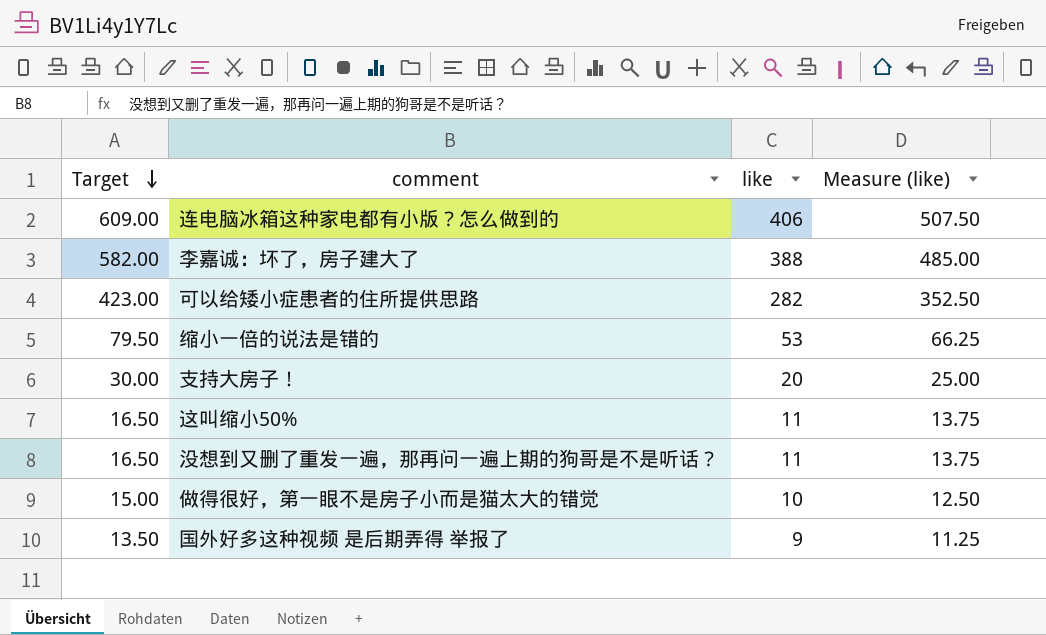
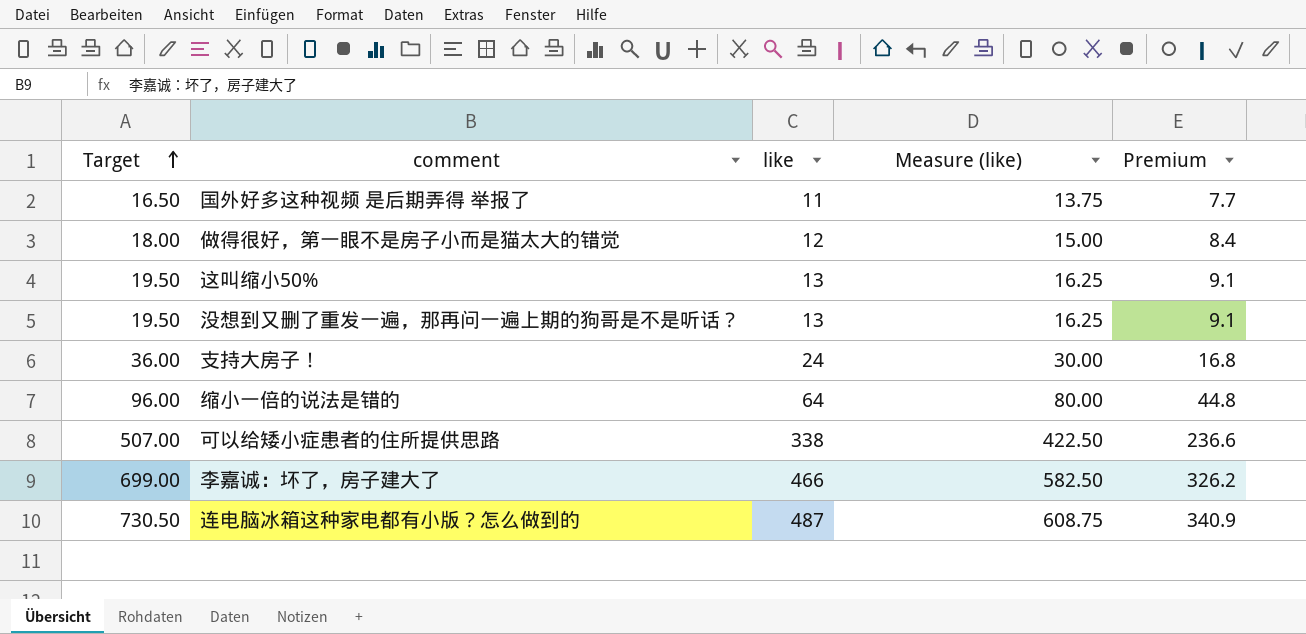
row order: Target descending -> Target ascending
column Premium | formula: none -> [like] * 0.7
国外好多这种视频 是后期弄得 举报了 | Target: 13.50 -> 16.50
国外好多这种视频 是后期弄得 举报了 | like: 9 -> 11
国外好多这种视频 是后期弄得 举报了 | Measure (like): 11.25 -> 13.75
做得很好，第一眼不是房子小而是猫太大的错觉 | Target: 15.00 -> 18.00
做得很好，第一眼不是房子小而是猫太大的错觉 | like: 10 -> 12
做得很好，第一眼不是房子小而是猫太大的错觉 | Measure (like): 12.50 -> 15.00
这叫缩小50% | Target: 16.50 -> 19.50
这叫缩小50% | like: 11 -> 13
这叫缩小50% | Measure (like): 13.75 -> 16.25
没想到又删了重发一遍，那再问一遍上期的狗哥是不是听话？ | Target: 16.50 -> 19.50
没想到又删了重发一遍，那再问一遍上期的狗哥是不是听话？ | like: 11 -> 13
没想到又删了重发一遍，那再问一遍上期的狗哥是不是听话？ | Measure (like): 13.75 -> 16.25
支持大房子！ | Target: 30.00 -> 36.00
支持大房子！ | like: 20 -> 24
支持大房子！ | Measure (like): 25.00 -> 30.00
缩小一倍的说法是错的 | Target: 79.50 -> 96.00
缩小一倍的说法是错的 | like: 53 -> 64
缩小一倍的说法是错的 | Measure (like): 66.25 -> 80.00
可以给矮小症患者的住所提供思路 | Target: 423.00 -> 507.00
可以给矮小症患者的住所提供思路 | like: 282 -> 338
可以给矮小症患者的住所提供思路 | Measure (like): 352.50 -> 422.50
李嘉诚：坏了，房子建大了 | Target: 582.00 -> 699.00
李嘉诚：坏了，房子建大了 | like: 388 -> 466
李嘉诚：坏了，房子建大了 | Measure (like): 485.00 -> 582.50
连电脑冰箱这种家电都有小版？怎么做到的 | Target: 609.00 -> 730.50
连电脑冰箱这种家电都有小版？怎么做到的 | like: 406 -> 487
连电脑冰箱这种家电都有小版？怎么做到的 | Measure (like): 507.50 -> 608.75

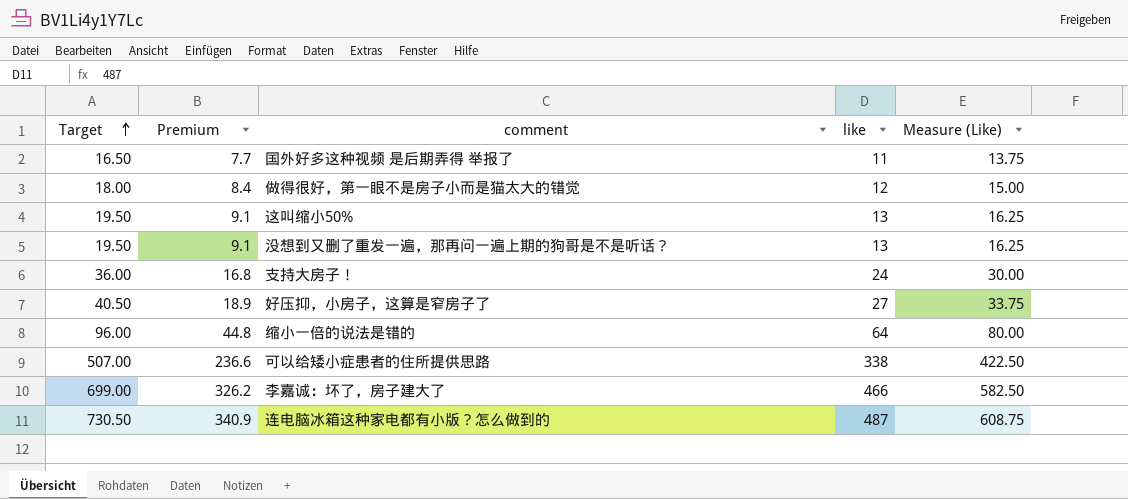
column Premium | position: 5 -> 2
column name: Measure (like) -> Measure (Like)
row 好压抑，小房子，这算是窄房子了: none -> 40.50 | 18.9 | 27 | 33.75

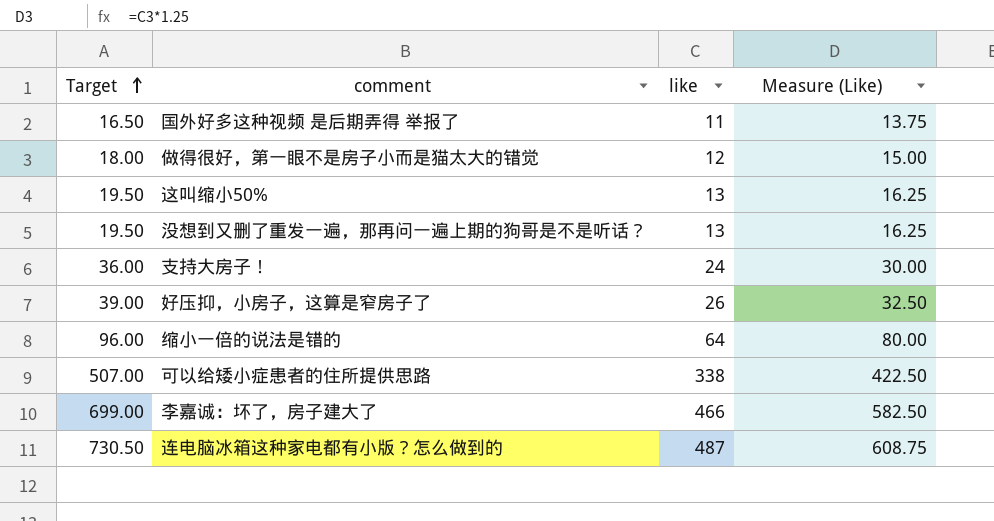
column Premium | formula: [like] * 0.7 -> none
好压抑，小房子，这算是窄房子了 | Target: 40.50 -> 39.00
好压抑，小房子，这算是窄房子了 | like: 27 -> 26
好压抑，小房子，这算是窄房子了 | Measure (Like): 33.75 -> 32.50

